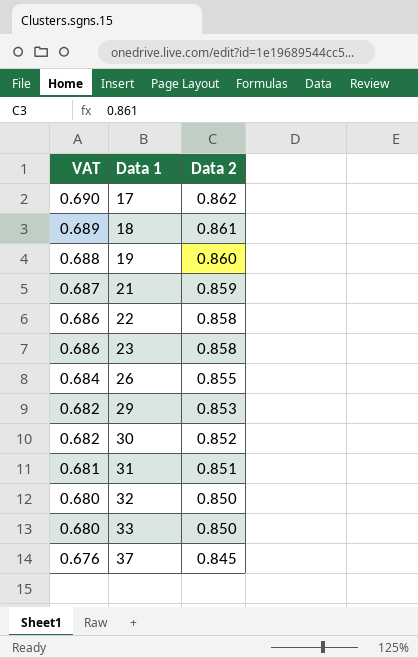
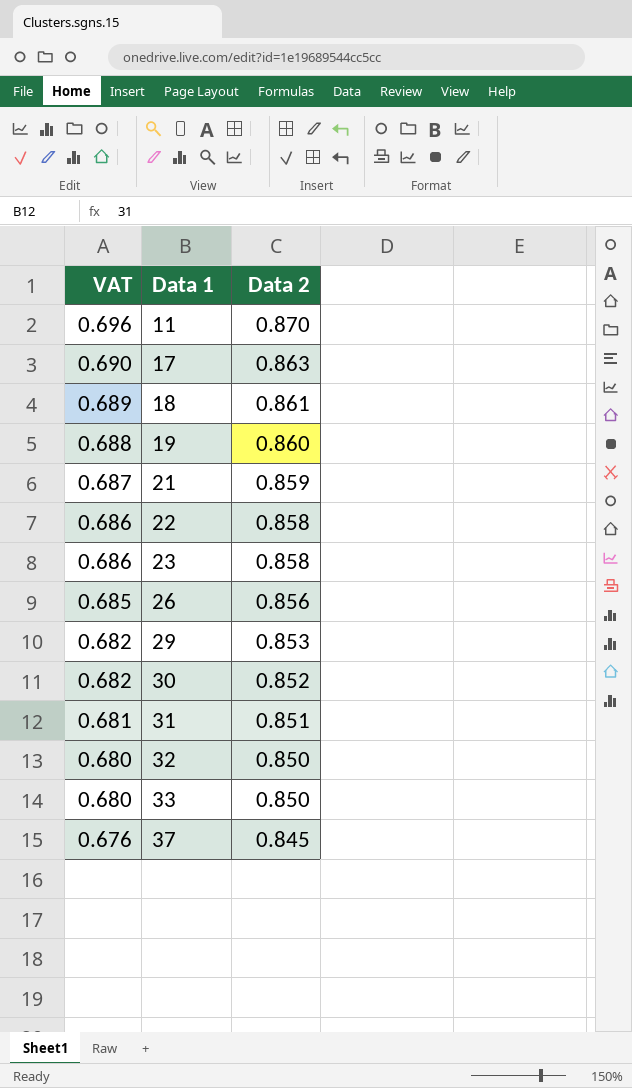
row 11: none -> 0.696 | 0.870
17 | Data 2: 0.862 -> 0.863
26 | VAT: 0.684 -> 0.685
26 | Data 2: 0.855 -> 0.856

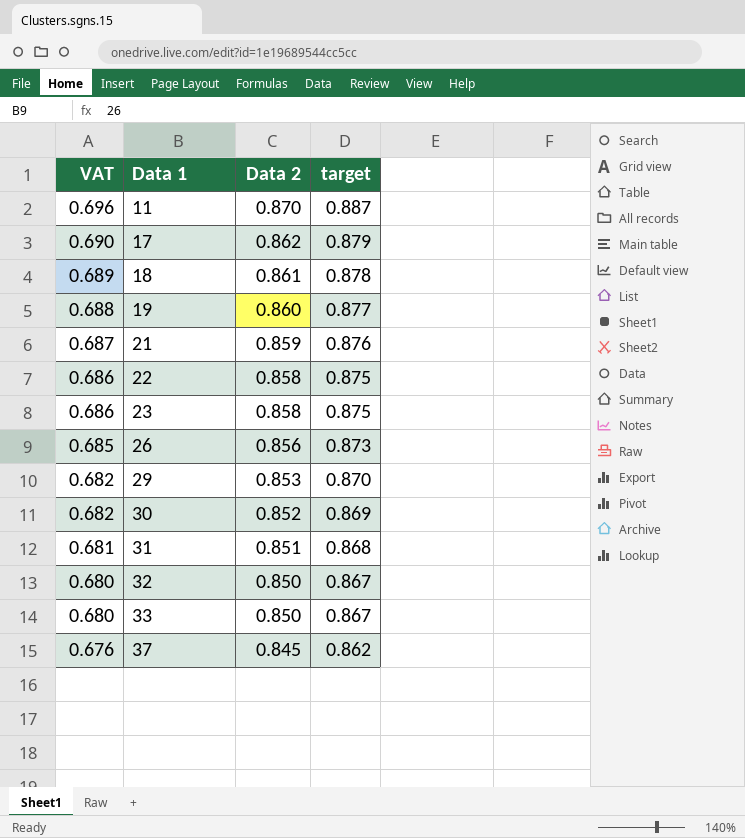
column target | formula: none -> [Data 2] * 1.02
17 | Data 2: 0.863 -> 0.862

